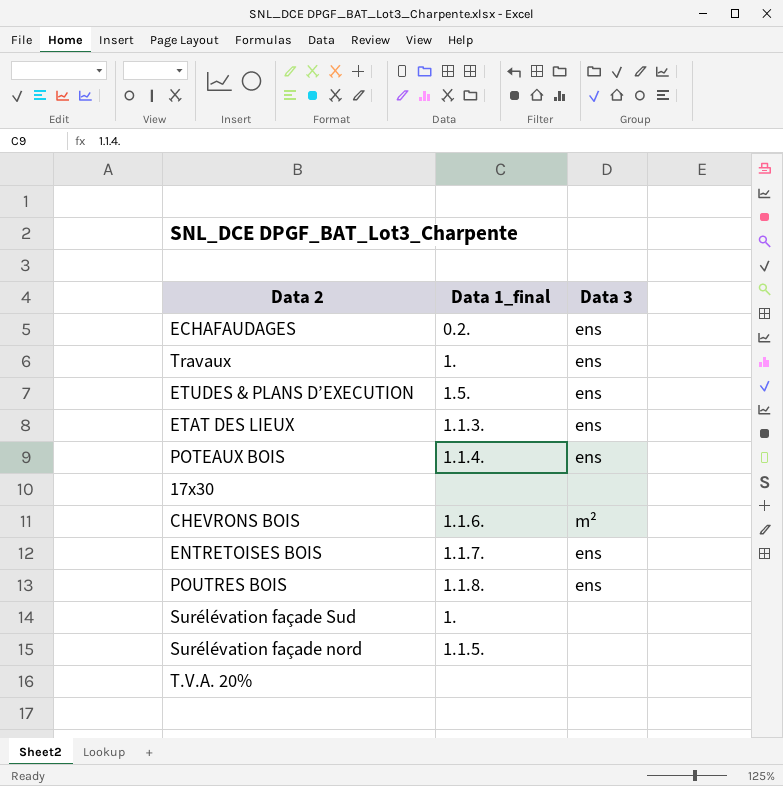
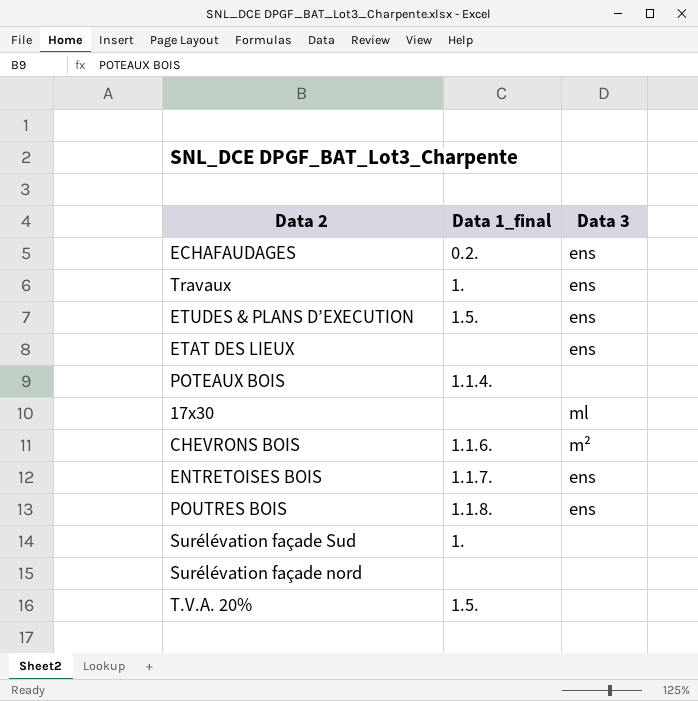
ETAT DES LIEUX | Data 1_final: 1.1.3. -> none
POTEAUX BOIS | Data 3: ens -> none
17x30 | Data 3: none -> ml
Surélévation façade nord | Data 1_final: 1.1.5. -> none
T.V.A. 20% | Data 1_final: none -> 1.5.

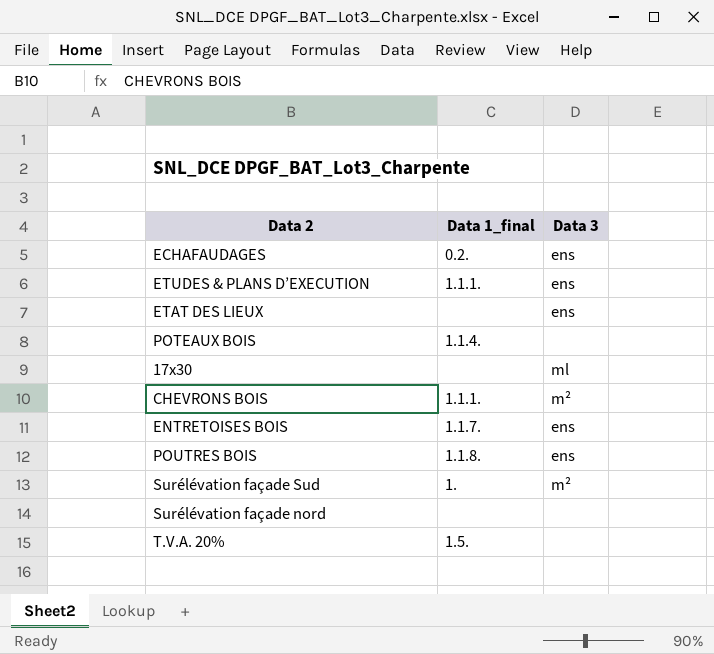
row Travaux: 1. | ens -> none
ETUDES & PLANS D’EXECUTION | Data 1_final: 1.5. -> 1.1.1.
CHEVRONS BOIS | Data 1_final: 1.1.6. -> 1.1.1.
Surélévation façade Sud | Data 3: none -> m²

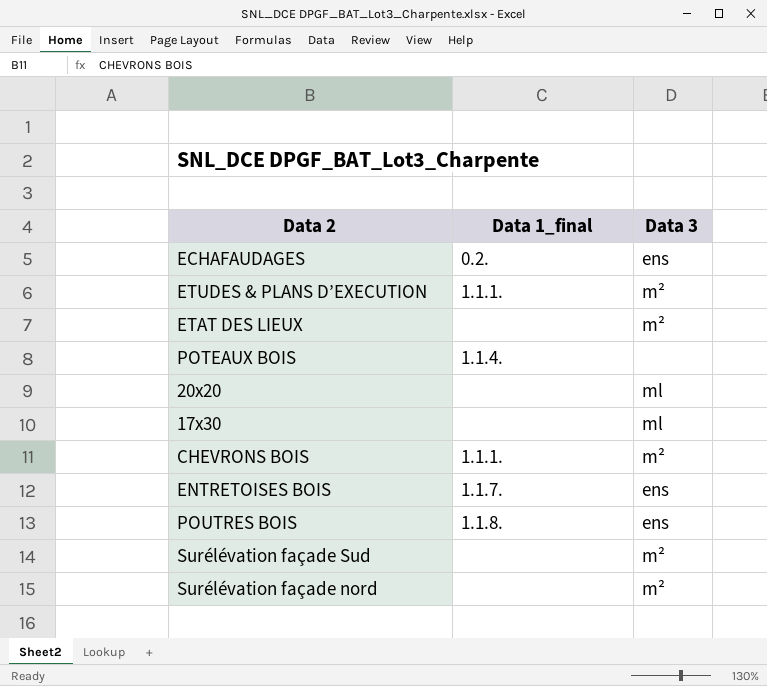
row T.V.A. 20%: 1.5. | none -> none
ETUDES & PLANS D’EXECUTION | Data 3: ens -> m²
ETAT DES LIEUX | Data 3: ens -> m²
row 20x20: none -> none | ml
Surélévation façade Sud | Data 1_final: 1. -> none
Surélévation façade nord | Data 3: none -> m²

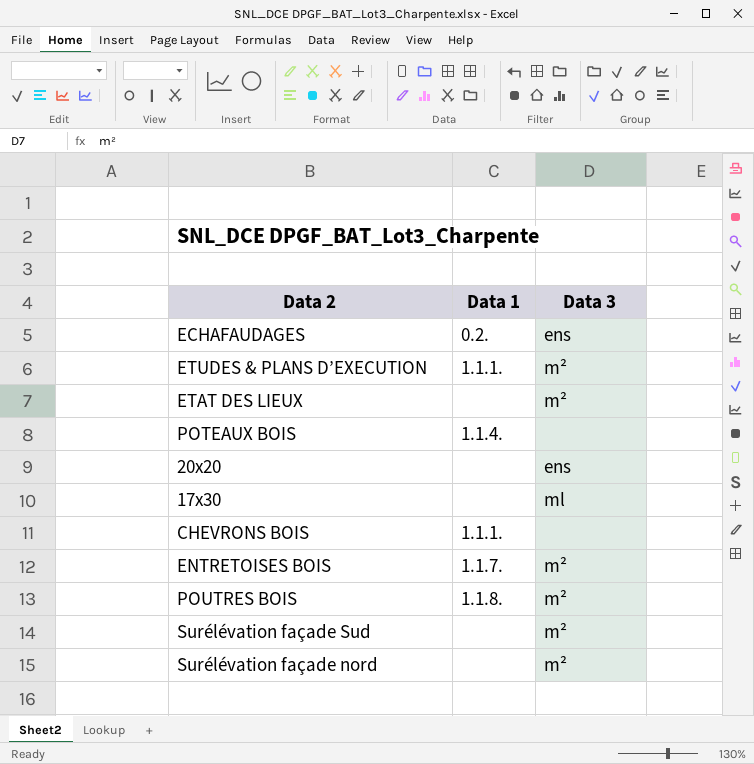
column name: Data 1_final -> Data 1
20x20 | Data 3: ml -> ens
CHEVRONS BOIS | Data 3: m² -> none
ENTRETOISES BOIS | Data 3: ens -> m²
POUTRES BOIS | Data 3: ens -> m²

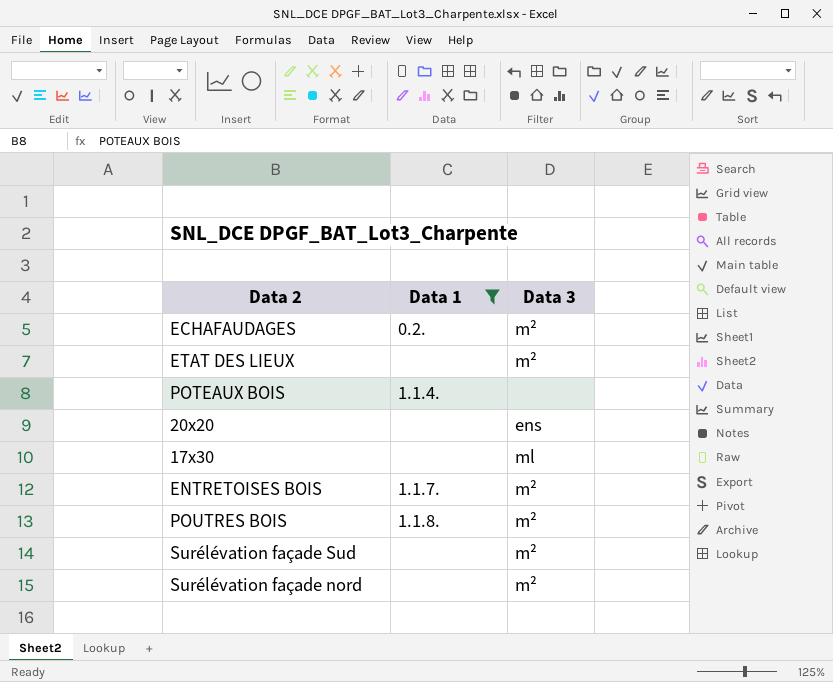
filter: none -> Data 1 != 1.1.1.
ECHAFAUDAGES | Data 3: ens -> m²

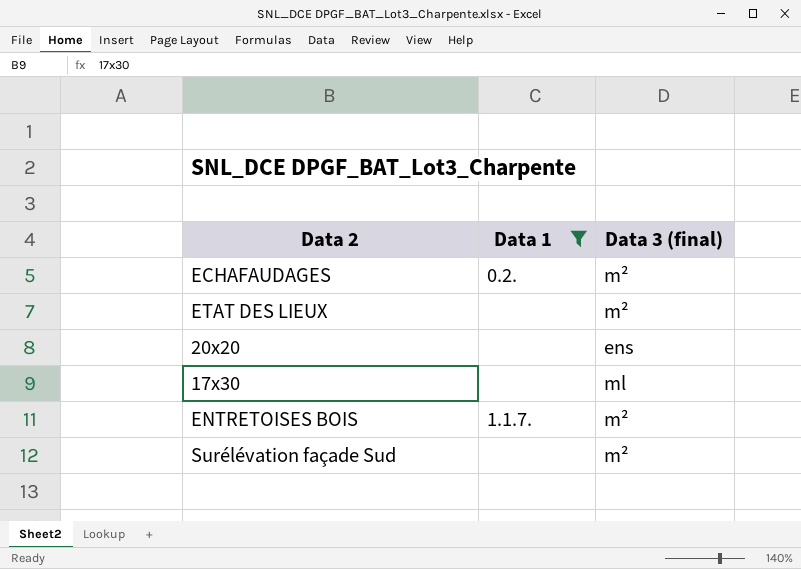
column name: Data 3 -> Data 3 (final)
row POTEAUX BOIS: 1.1.4. | none -> none
row POUTRES BOIS: 1.1.8. | m² -> none
row Surélévation façade nord: none | m² -> none

